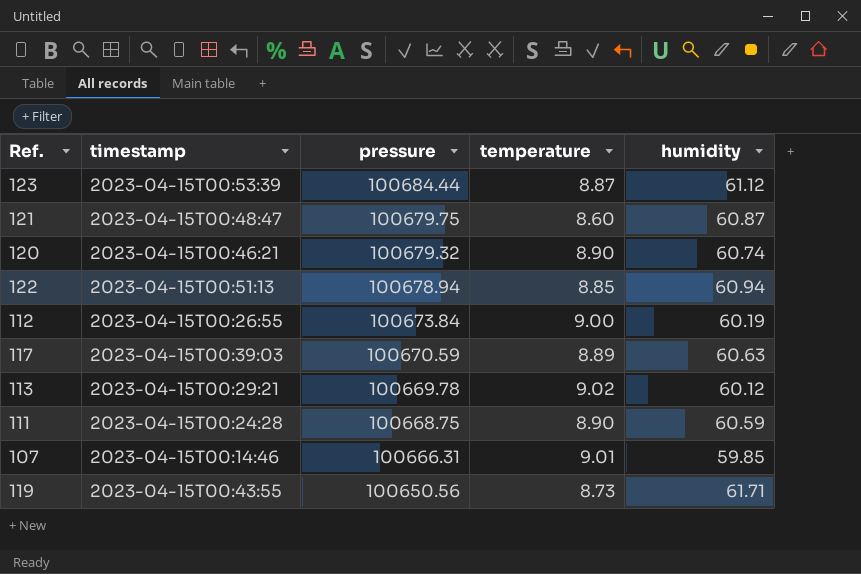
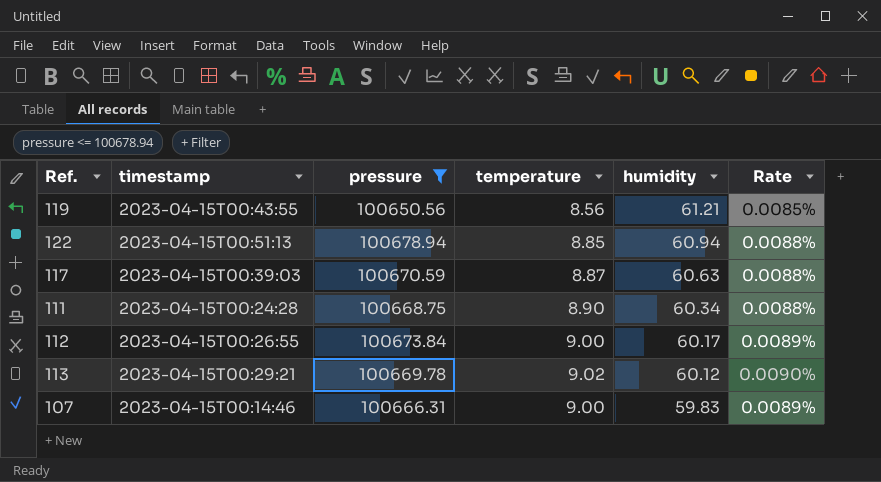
filter: none -> pressure <= 100678.94
row order: pressure descending -> humidity descending
column Rate | formula: none -> [temperature] / [pressure]
119 | temperature: 8.73 -> 8.56
119 | humidity: 61.71 -> 61.21
117 | temperature: 8.89 -> 8.87
111 | humidity: 60.59 -> 60.34
112 | humidity: 60.19 -> 60.17
107 | temperature: 9.01 -> 9.00
107 | humidity: 59.85 -> 59.83

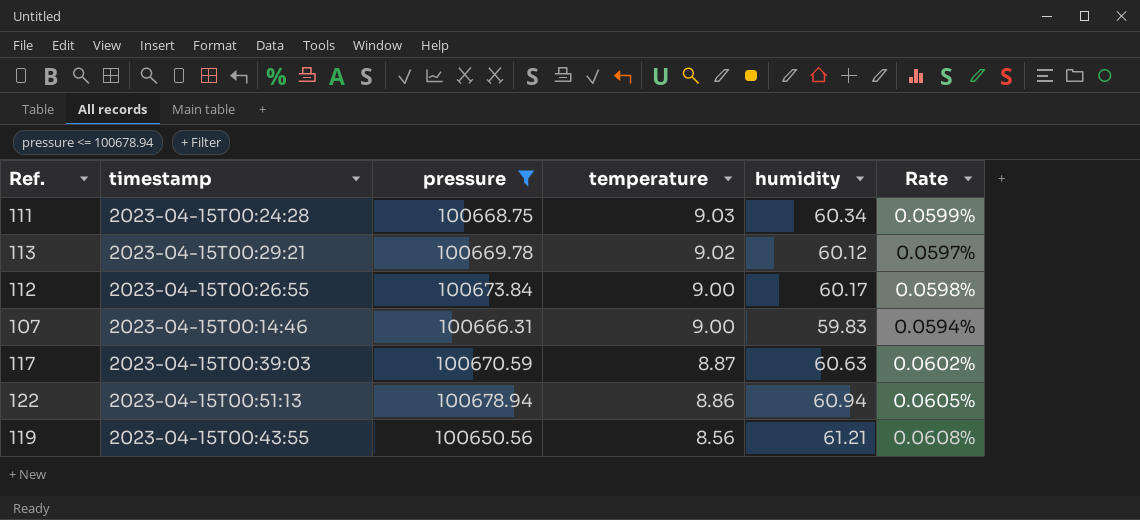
row order: humidity descending -> temperature descending
column Rate | formula: [temperature] / [pressure] -> [humidity] / [pressure]
111 | temperature: 8.90 -> 9.03
122 | temperature: 8.85 -> 8.86

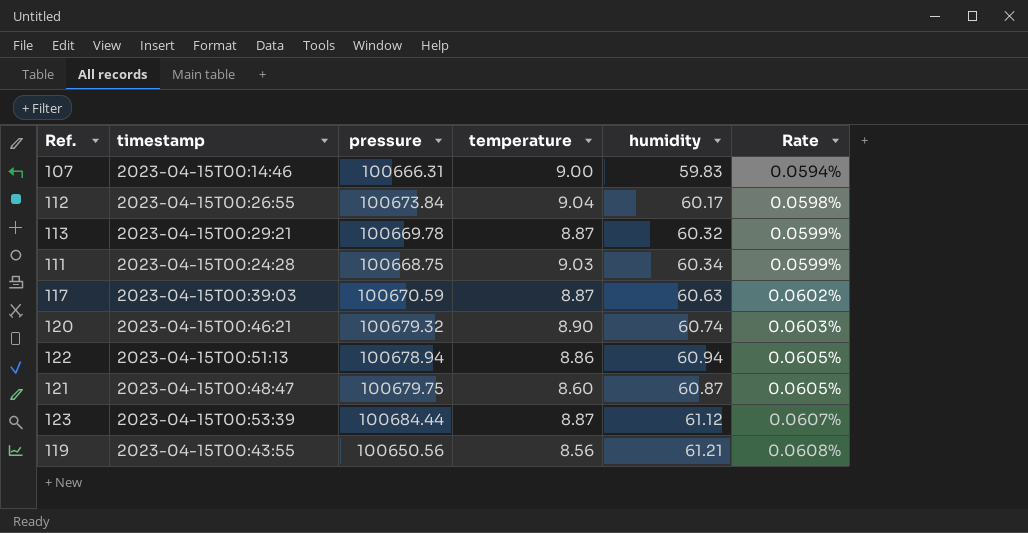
filter: pressure <= 100678.94 -> none
row order: temperature descending -> Rate ascending
112 | temperature: 9.00 -> 9.04
113 | temperature: 9.02 -> 8.87
113 | humidity: 60.12 -> 60.32
113 | Rate: 0.0597% -> 0.0599%

